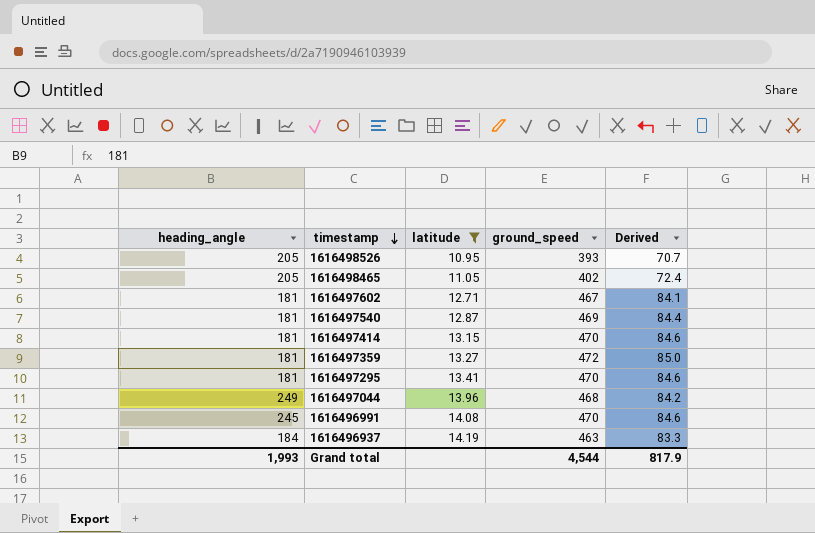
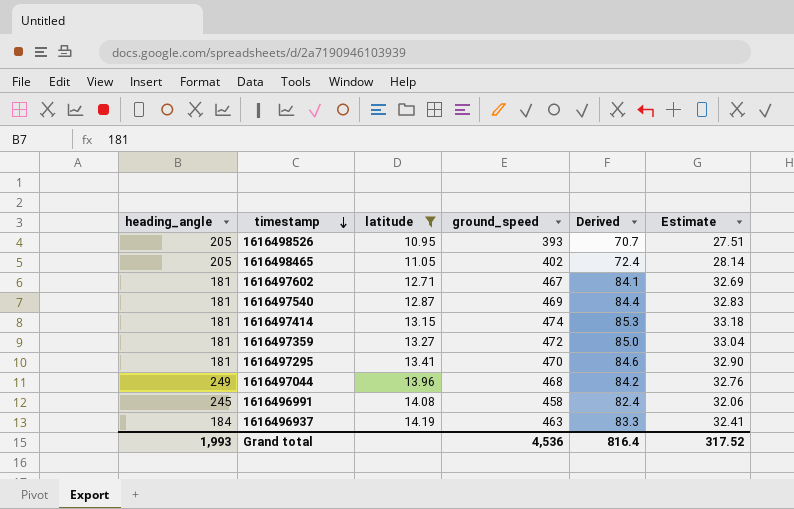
column Estimate | formula: none -> [ground_speed] * 0.07
1616497414 | ground_speed: 470 -> 474
1616497414 | Derived: 84.6 -> 85.3
1616496991 | ground_speed: 470 -> 458
1616496991 | Derived: 84.6 -> 82.4
Grand total | ground_speed: 4,544 -> 4,536
Grand total | Derived: 817.9 -> 816.4

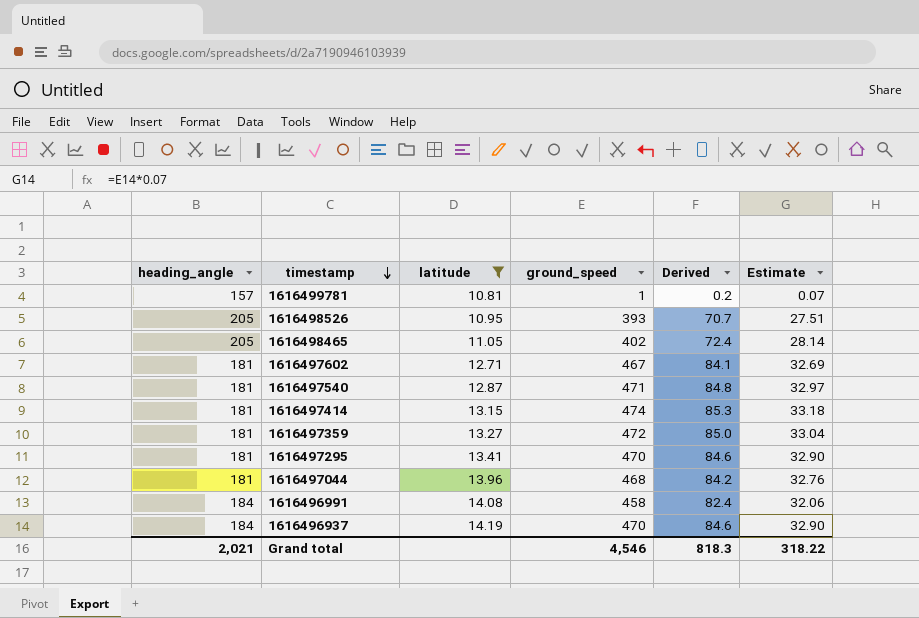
row 1616499781: none -> 157 | 10.81 | 1 | 0.2 | 0.07
1616497540 | ground_speed: 469 -> 471
1616497540 | Derived: 84.4 -> 84.8
1616497540 | Estimate: 32.83 -> 32.97
1616497044 | heading_angle: 249 -> 181
1616496991 | heading_angle: 245 -> 184
1616496937 | ground_speed: 463 -> 470
1616496937 | Derived: 83.3 -> 84.6
1616496937 | Estimate: 32.41 -> 32.90
Grand total | heading_angle: 1,993 -> 2,021
Grand total | ground_speed: 4,536 -> 4,546
Grand total | Derived: 816.4 -> 818.3
Grand total | Estimate: 317.52 -> 318.22

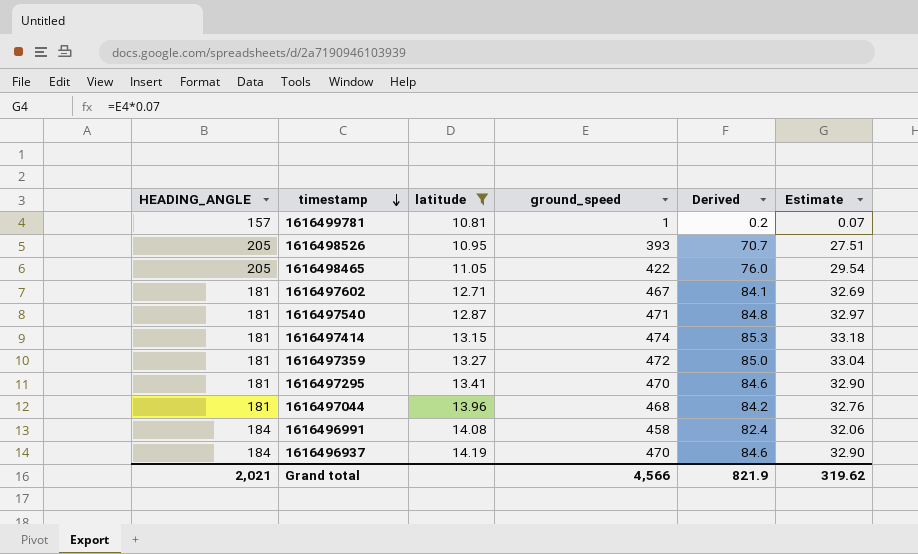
column name: heading_angle -> HEADING_ANGLE
1616498465 | ground_speed: 402 -> 422
1616498465 | Derived: 72.4 -> 76.0
1616498465 | Estimate: 28.14 -> 29.54
Grand total | ground_speed: 4,546 -> 4,566
Grand total | Derived: 818.3 -> 821.9
Grand total | Estimate: 318.22 -> 319.62

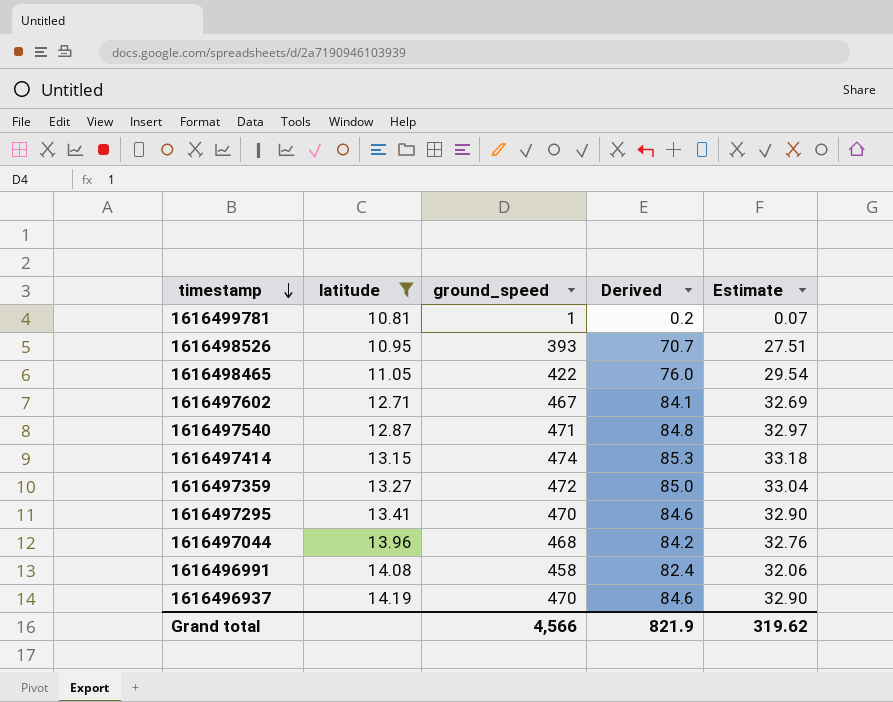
column HEADING_ANGLE | position: 1 -> none

